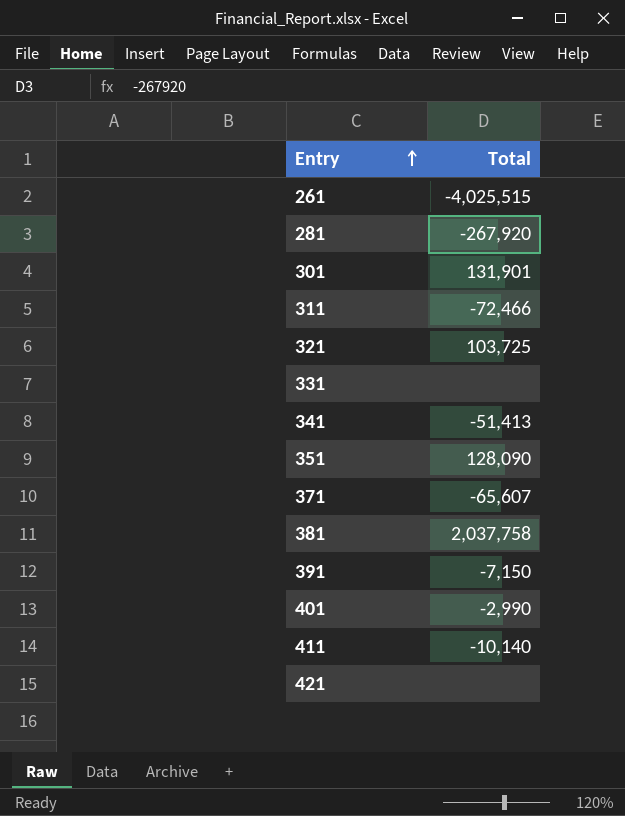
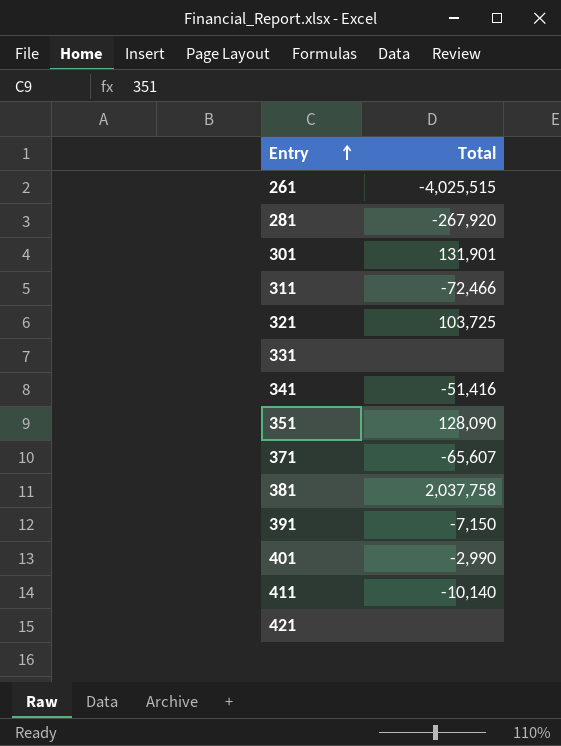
341 | Total: -51,413 -> -51,416

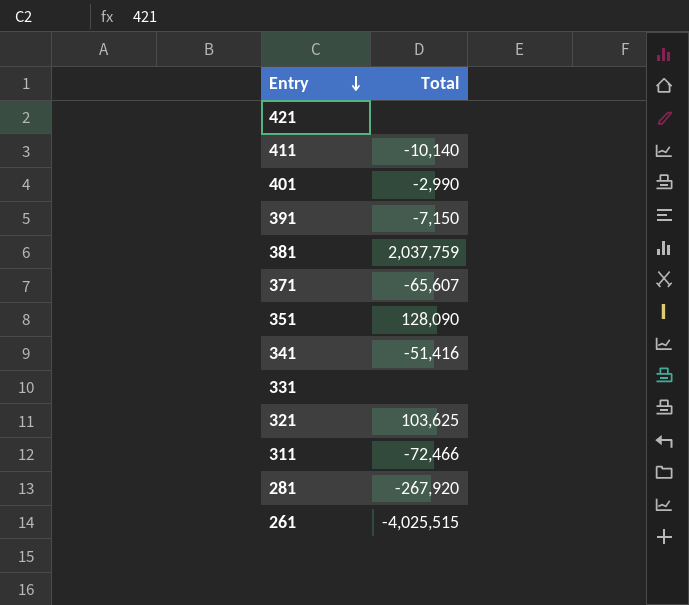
row order: Entry ascending -> Entry descending
row 301: 131,901 -> none
381 | Total: 2,037,758 -> 2,037,759
321 | Total: 103,725 -> 103,625

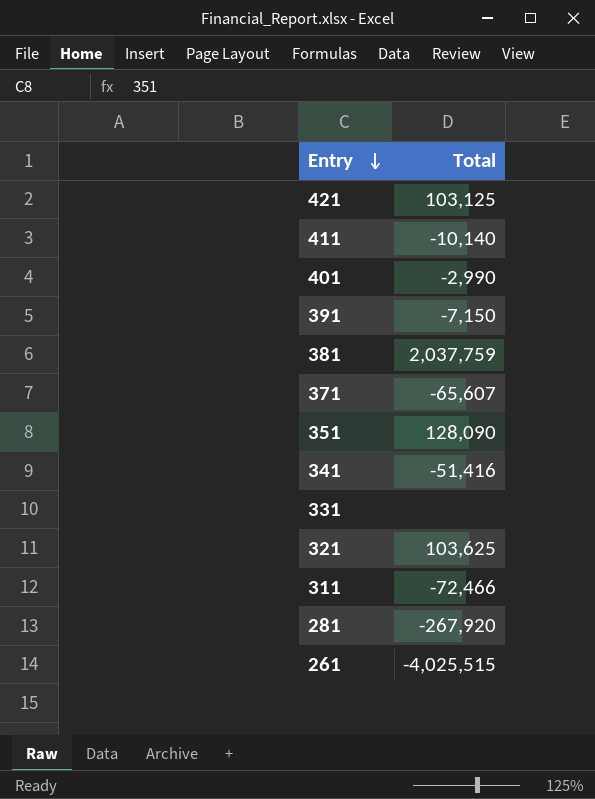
421 | Total: none -> 103,125

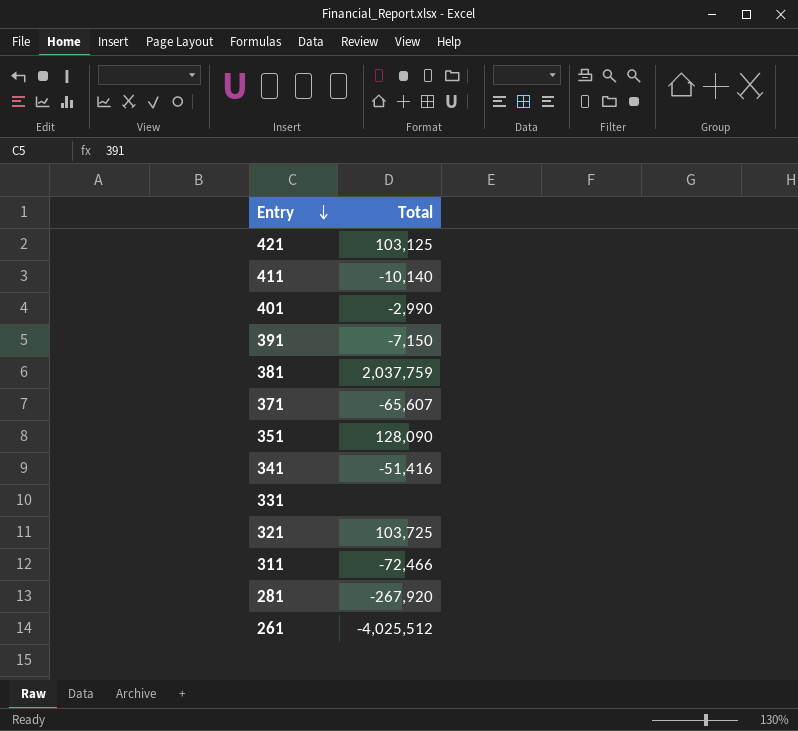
321 | Total: 103,625 -> 103,725
261 | Total: -4,025,515 -> -4,025,512

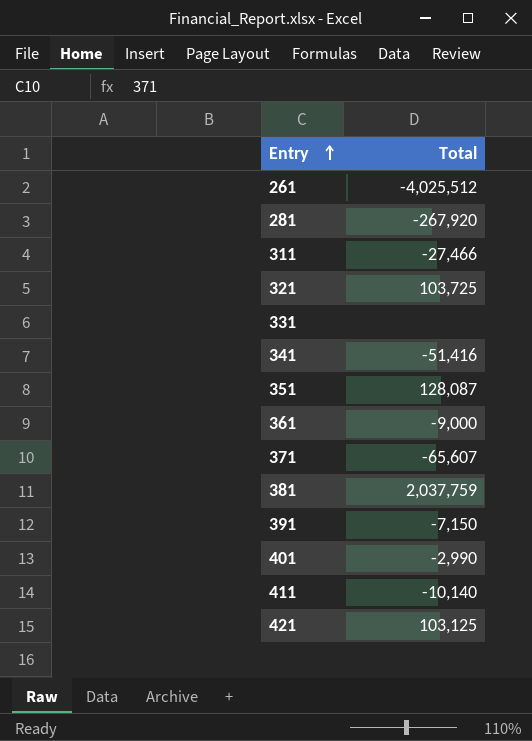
row order: Entry descending -> Entry ascending
311 | Total: -72,466 -> -27,466
351 | Total: 128,090 -> 128,087
row 361: none -> -9,000

